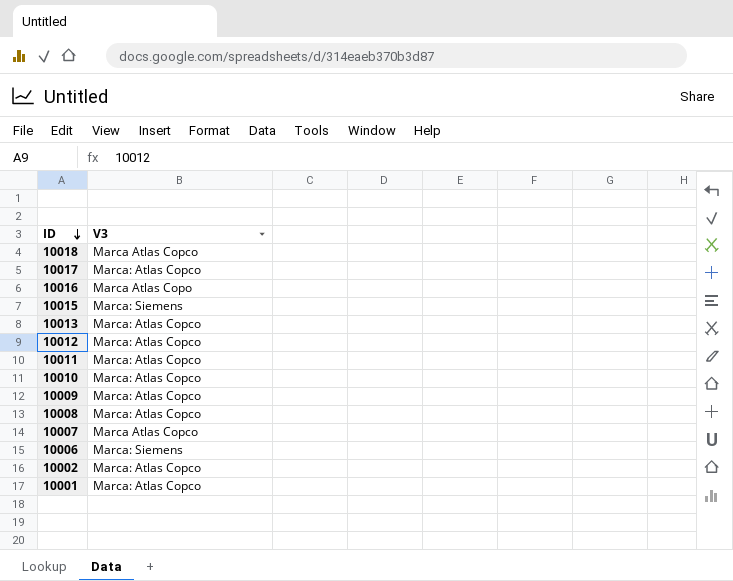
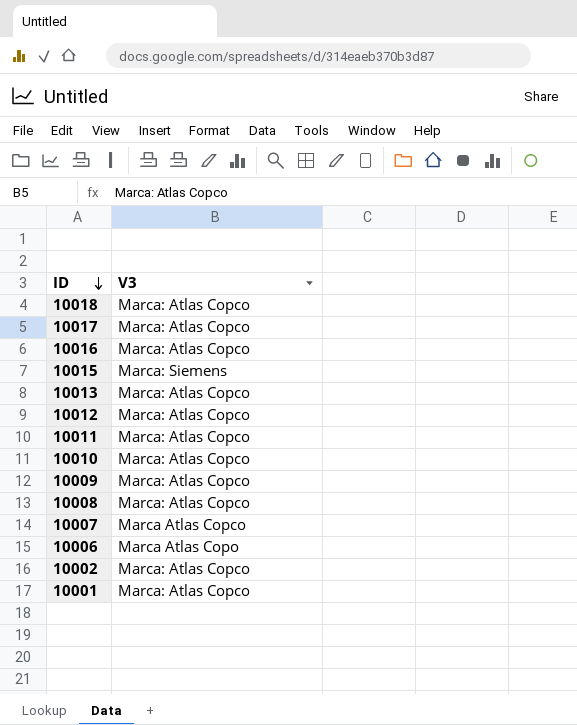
10018 | V3: Marca Atlas Copco -> Marca: Atlas Copco
10016 | V3: Marca Atlas Copo -> Marca: Atlas Copco
10006 | V3: Marca: Siemens -> Marca Atlas Copo

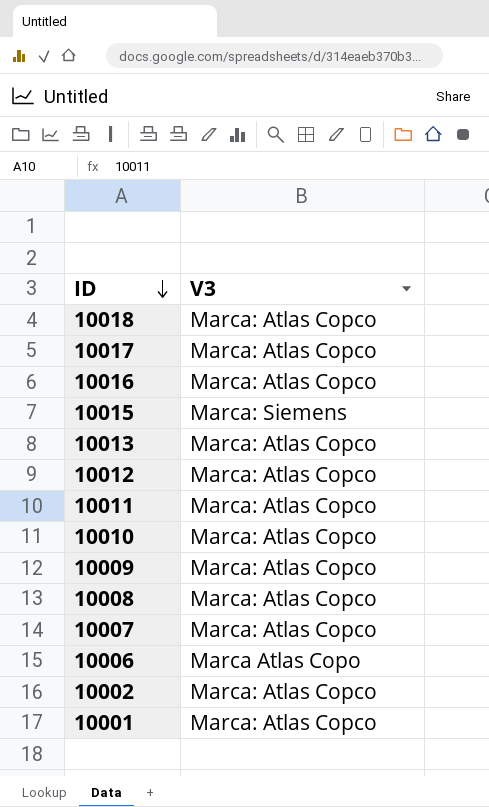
10007 | V3: Marca Atlas Copco -> Marca: Atlas Copco

